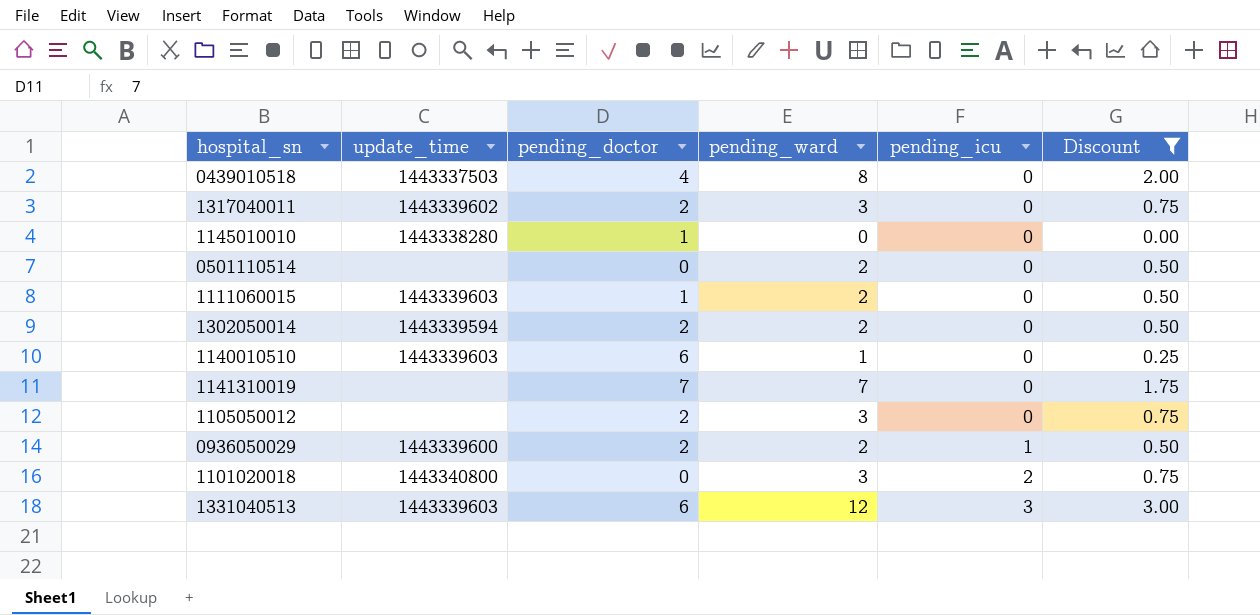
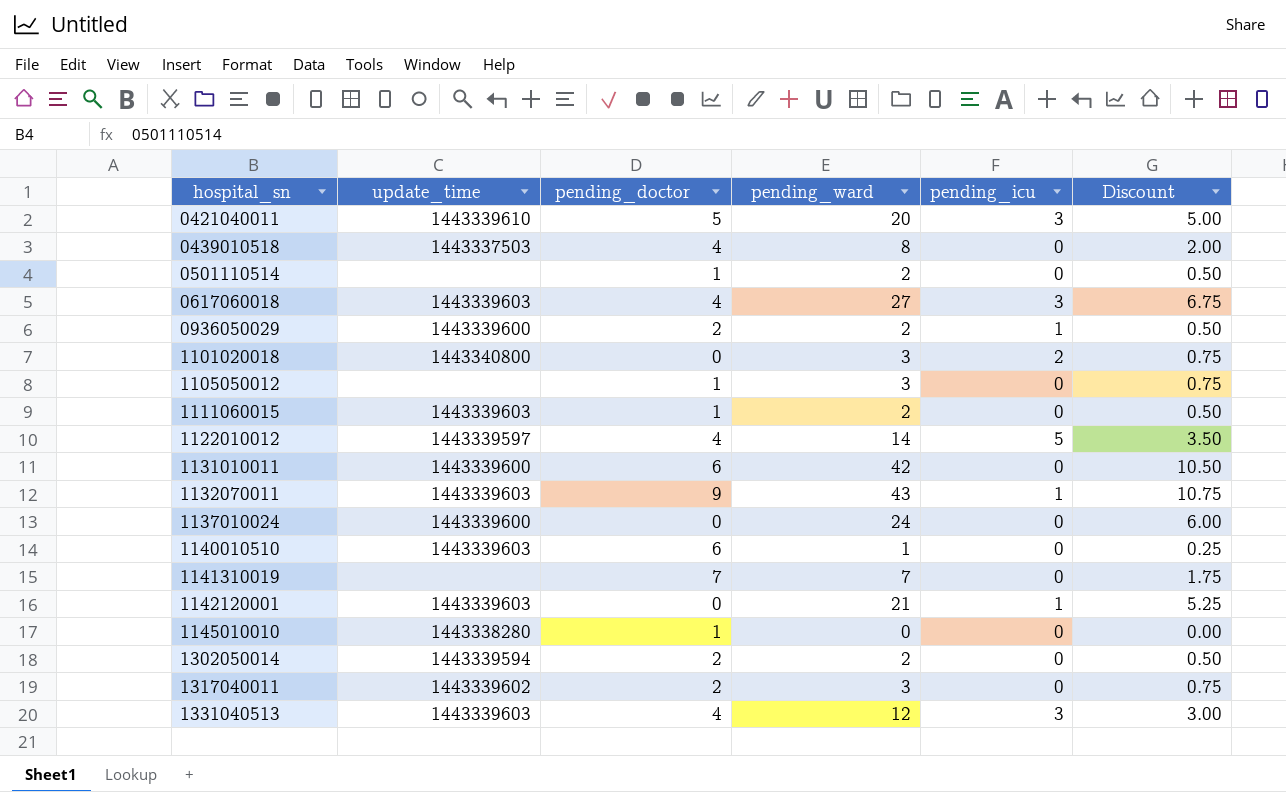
filter: Discount <= 3.00 -> none
row order: pending_icu ascending -> hospital_sn ascending
0501110514 | pending_doctor: 0 -> 1
1105050012 | pending_doctor: 2 -> 1
1331040513 | pending_doctor: 6 -> 4

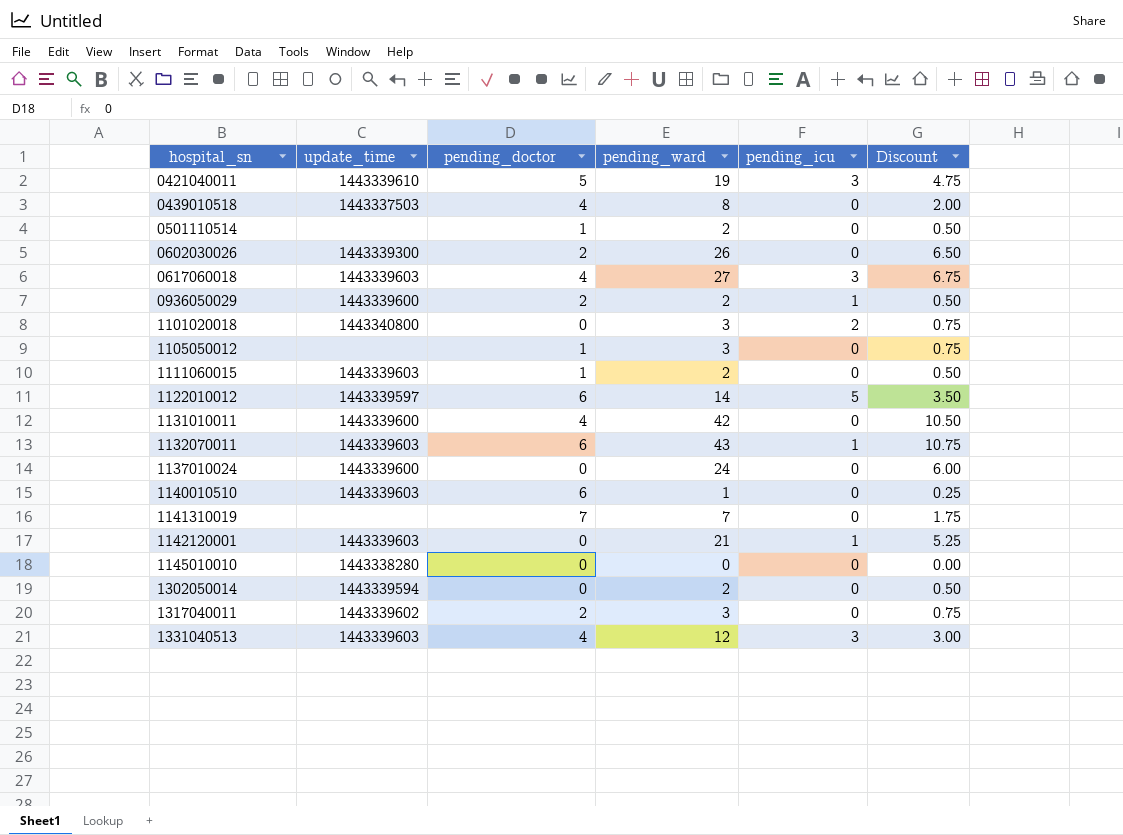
0421040011 | pending_ward: 20 -> 19
0421040011 | Discount: 5.00 -> 4.75
row 0602030026: none -> 1443339300 | 2 | 26 | 0 | 6.50
1122010012 | pending_doctor: 4 -> 6
1131010011 | pending_doctor: 6 -> 4
1132070011 | pending_doctor: 9 -> 6
1145010010 | pending_doctor: 1 -> 0
1302050014 | pending_doctor: 2 -> 0

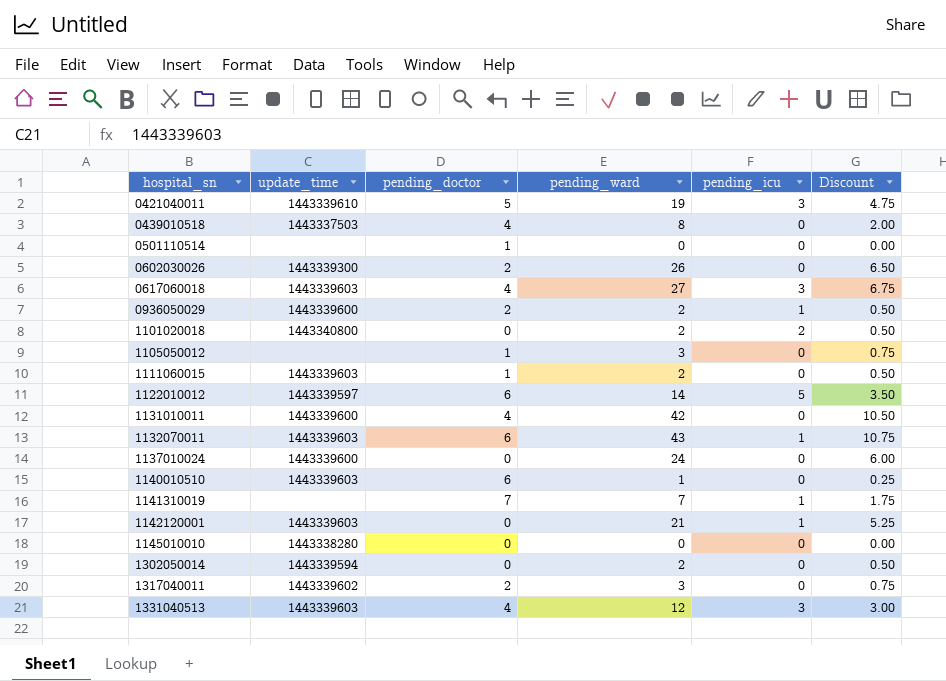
0501110514 | pending_ward: 2 -> 0
0501110514 | Discount: 0.50 -> 0.00
1101020018 | pending_ward: 3 -> 2
1101020018 | Discount: 0.75 -> 0.50
1141310019 | pending_icu: 0 -> 1

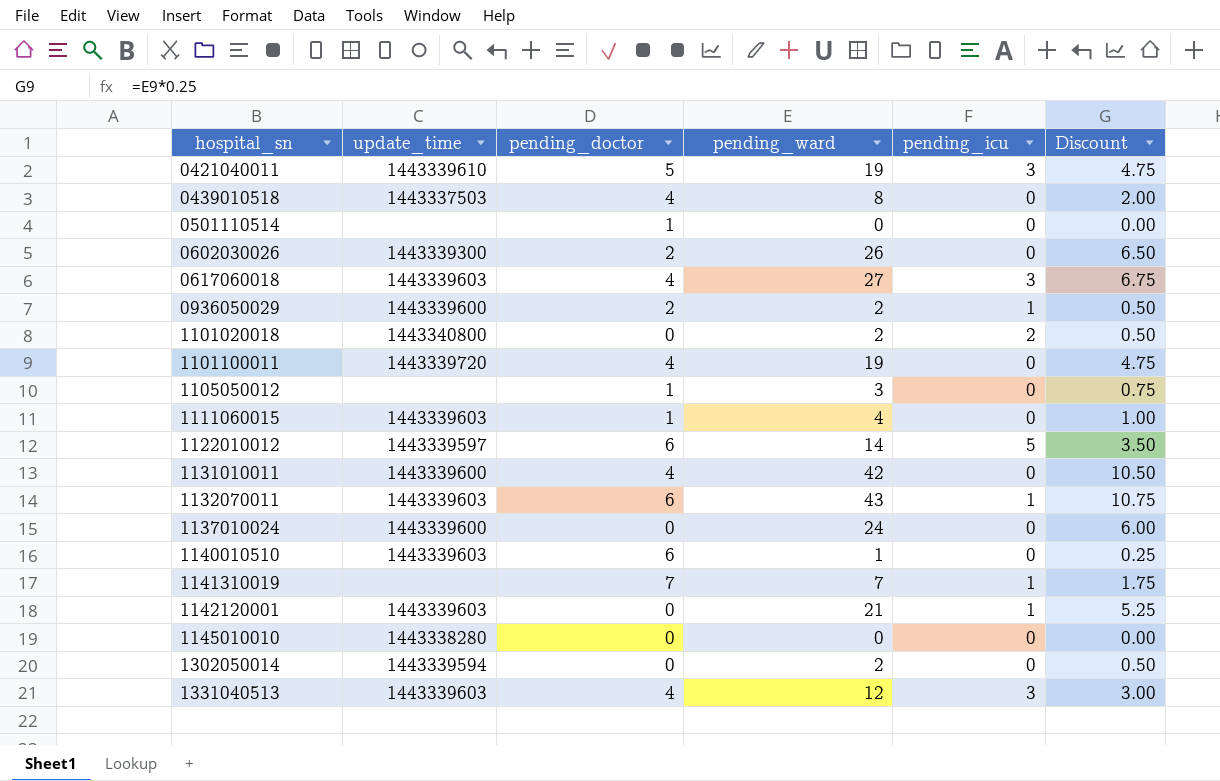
row 1317040011: 1443339602 | 2 | 3 | 0 | 0.75 -> none
row 1101100011: none -> 1443339720 | 4 | 19 | 0 | 4.75
1111060015 | pending_ward: 2 -> 4
1111060015 | Discount: 0.50 -> 1.00

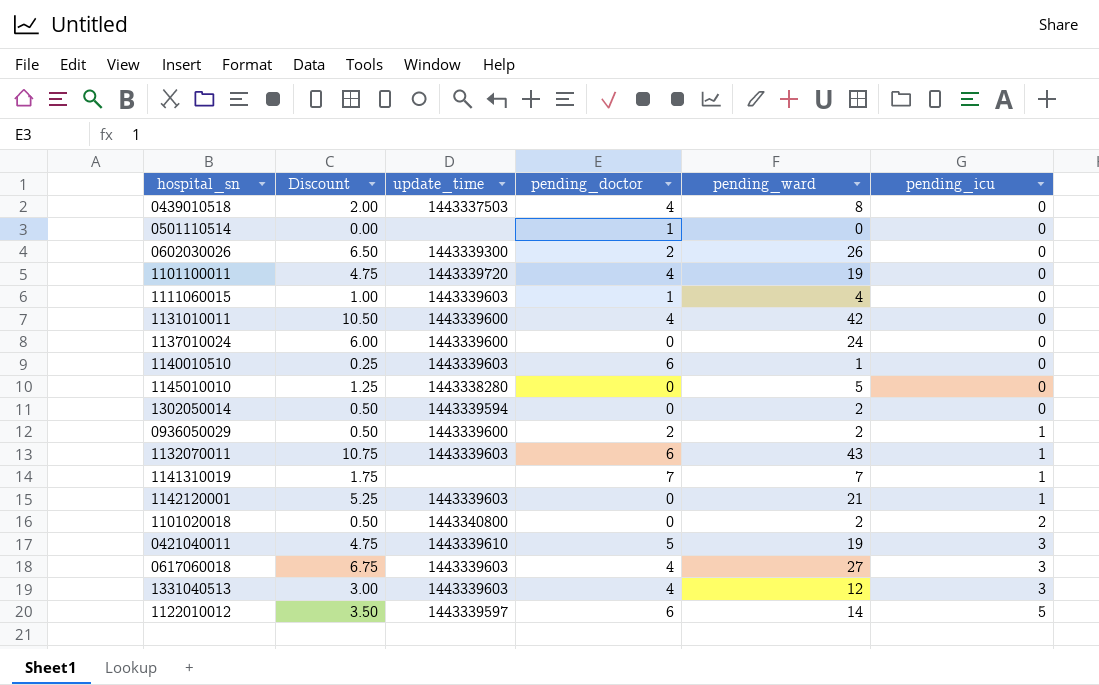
row order: hospital_sn ascending -> pending_icu ascending
column Discount | position: 6 -> 2
row 1105050012: none | 1 | 3 | 0 | 0.75 -> none
1145010010 | Discount: 0.00 -> 1.25
1145010010 | pending_ward: 0 -> 5

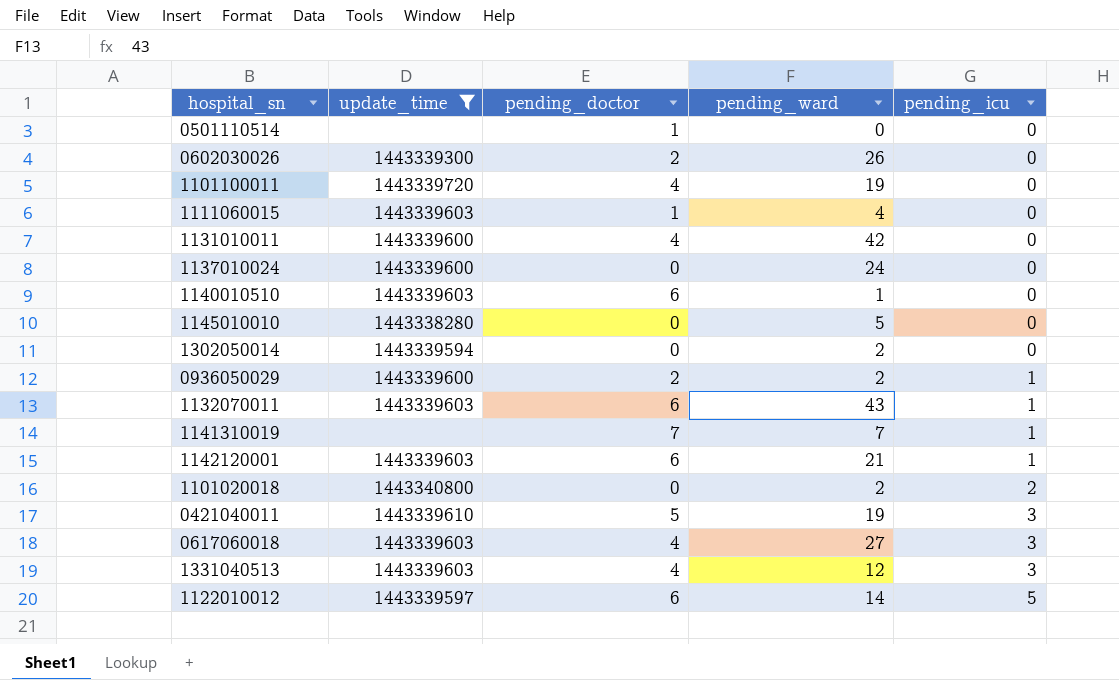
filter: none -> update_time != 1443337503
column Discount | formula: [pending_ward] * 0.25 -> none
1142120001 | pending_doctor: 0 -> 6

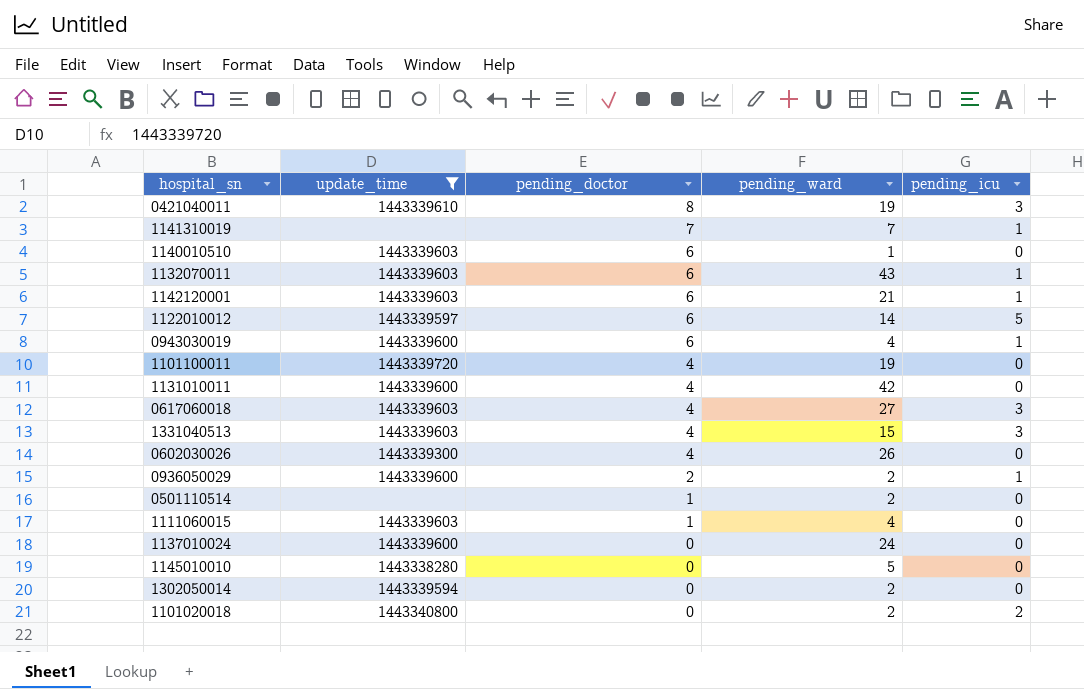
row order: pending_icu ascending -> pending_doctor descending
0421040011 | pending_doctor: 5 -> 8
row 0943030019: none -> 1443339600 | 6 | 4 | 1
1331040513 | pending_ward: 12 -> 15
0602030026 | pending_doctor: 2 -> 4
0501110514 | pending_ward: 0 -> 2

